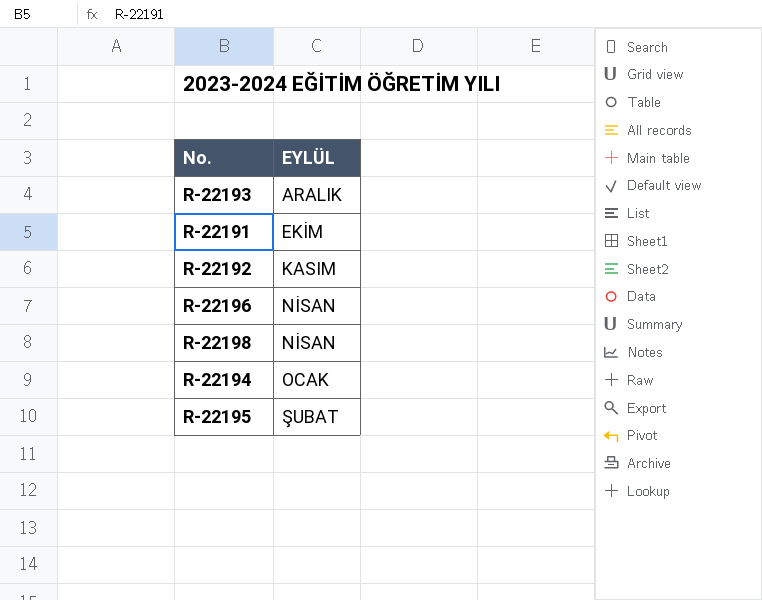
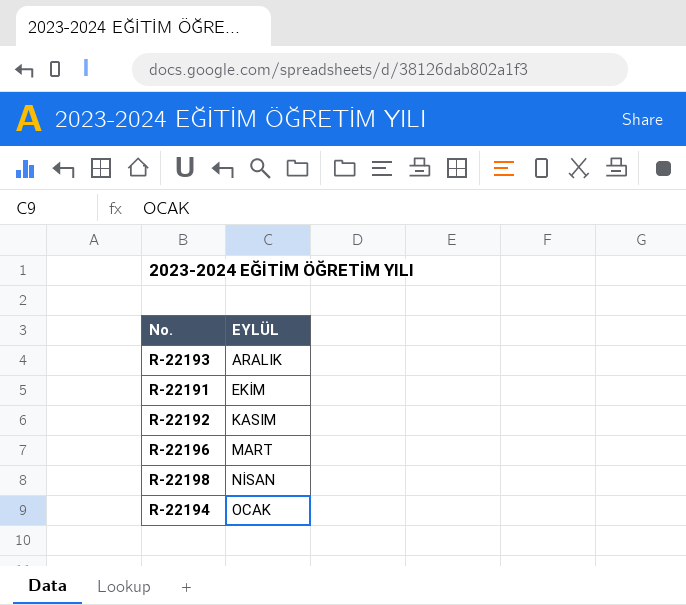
row R-22195: ŞUBAT -> none
R-22196 | EYLÜL: NİSAN -> MART

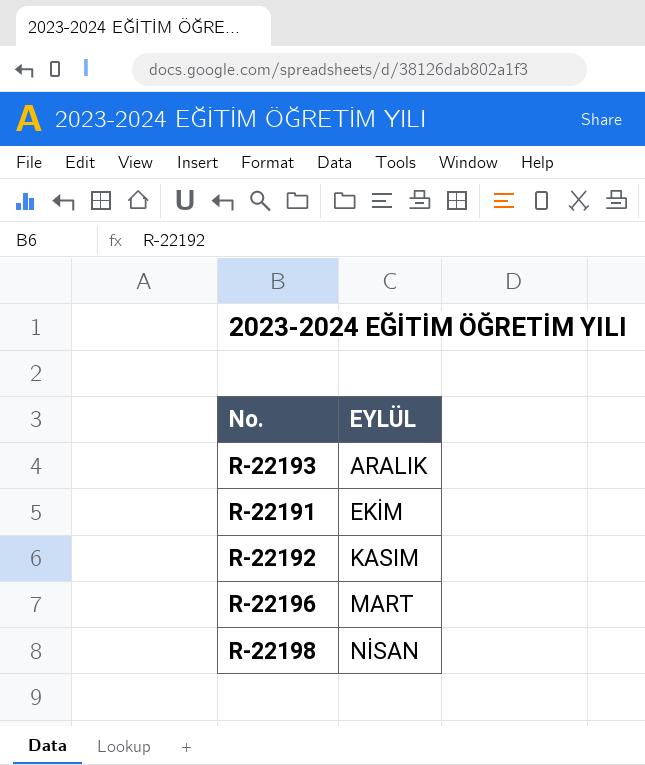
row R-22194: OCAK -> none

